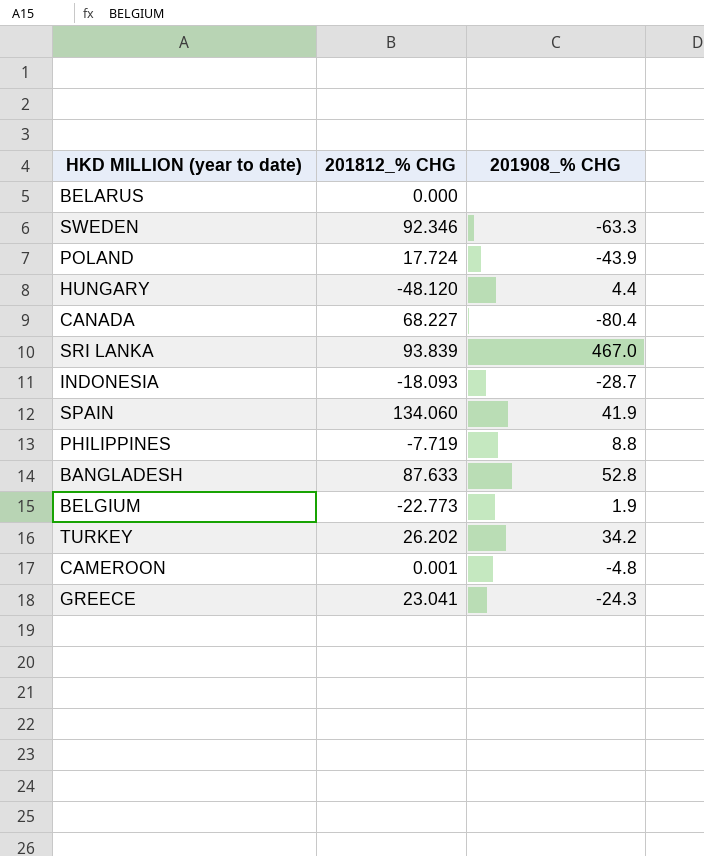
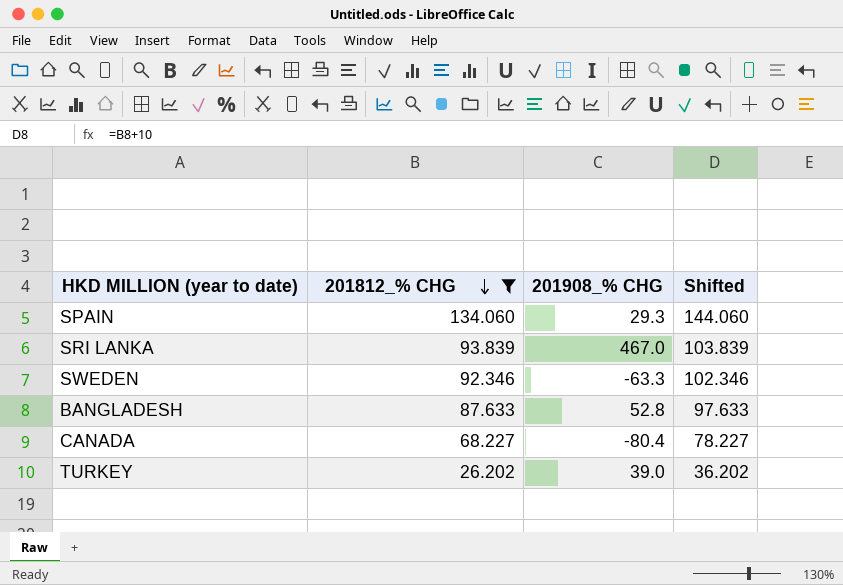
filter: none -> 201812_% CHG >= 26.202
row order: none -> 201812_% CHG descending
column Shifted | formula: none -> [201812_% CHG] + 10
SPAIN | 201908_% CHG: 41.9 -> 29.3
TURKEY | 201908_% CHG: 34.2 -> 39.0

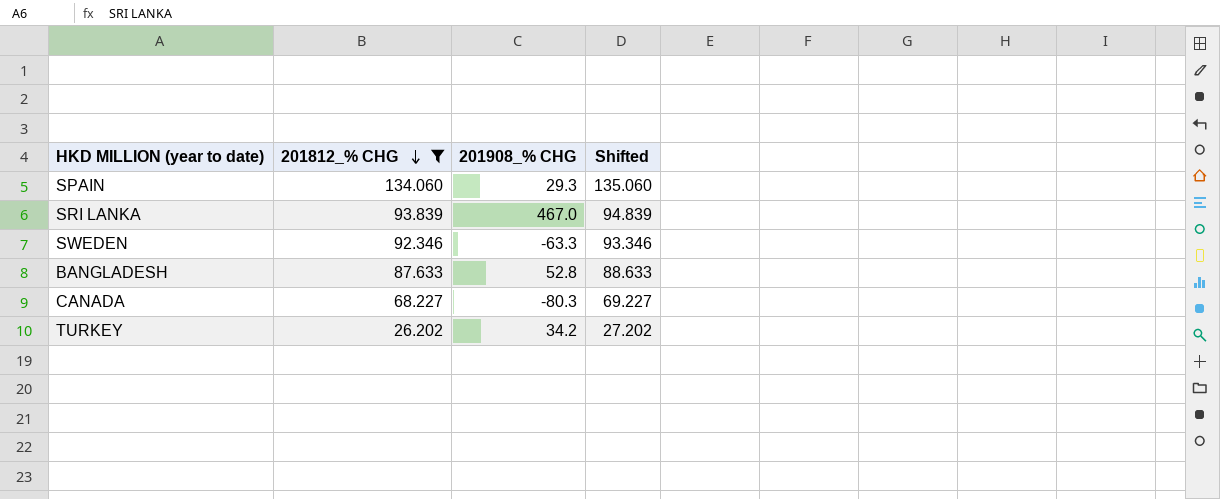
column Shifted | formula: [201812_% CHG] + 10 -> [201812_% CHG] + 1
CANADA | 201908_% CHG: -80.4 -> -80.3
TURKEY | 201908_% CHG: 39.0 -> 34.2

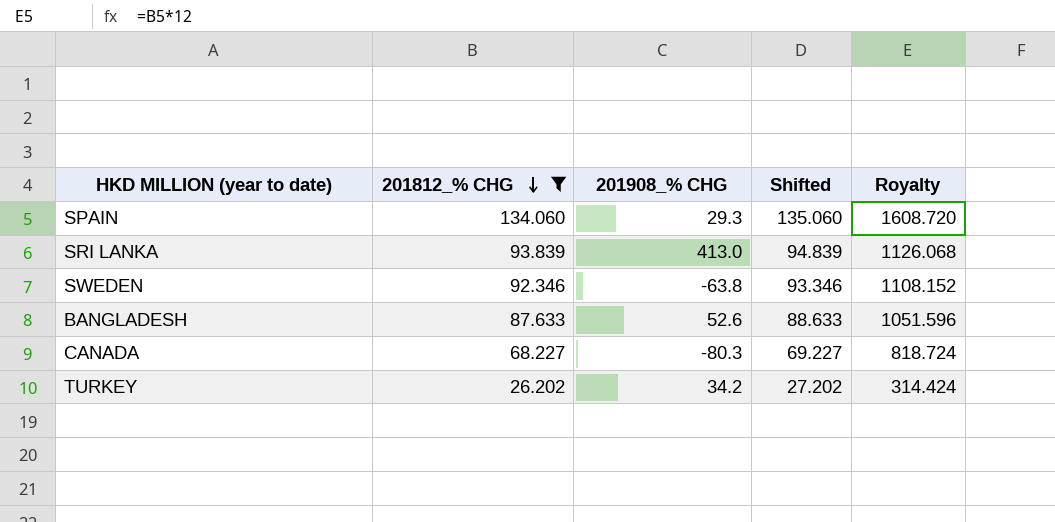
column Royalty | formula: none -> [201812_% CHG] * 12
SRI LANKA | 201908_% CHG: 467.0 -> 413.0
SWEDEN | 201908_% CHG: -63.3 -> -63.8
BANGLADESH | 201908_% CHG: 52.8 -> 52.6

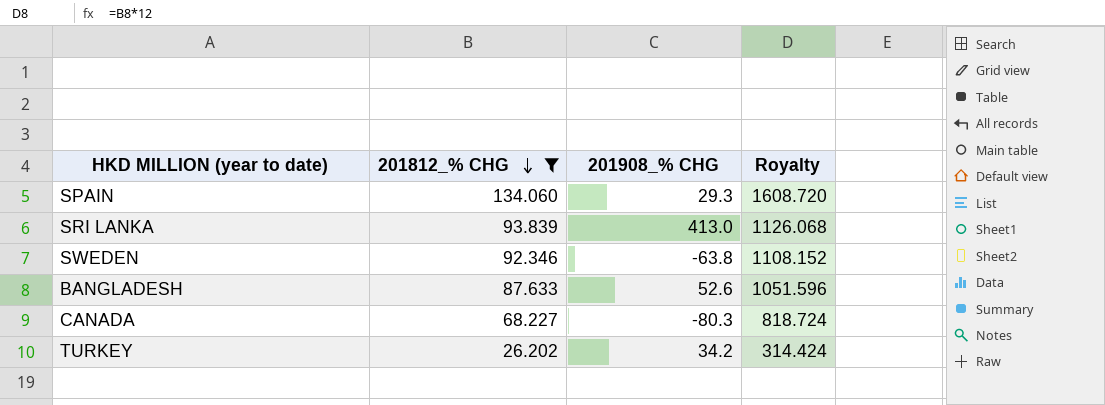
column Shifted | formula: [201812_% CHG] + 1 -> none

